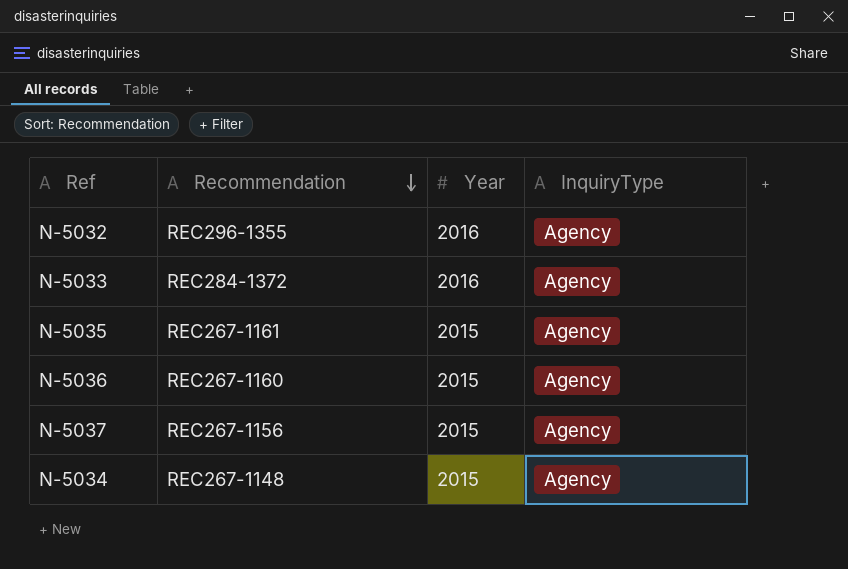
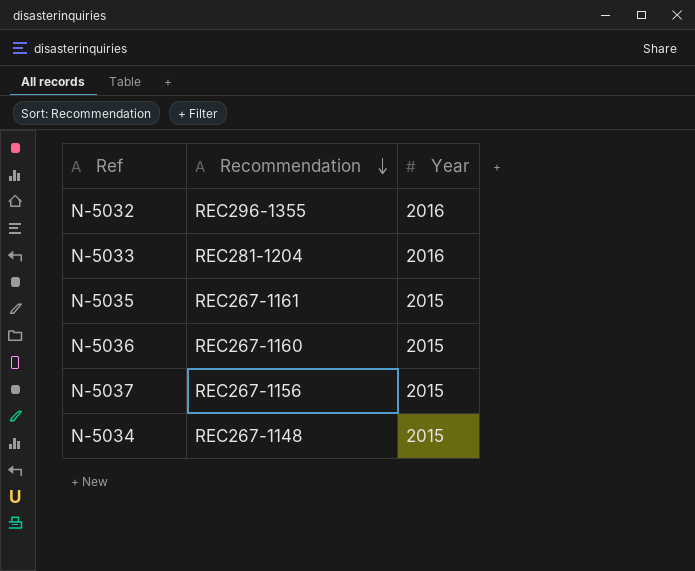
column InquiryType | position: 4 -> none
N-5033 | Recommendation: REC284-1372 -> REC281-1204

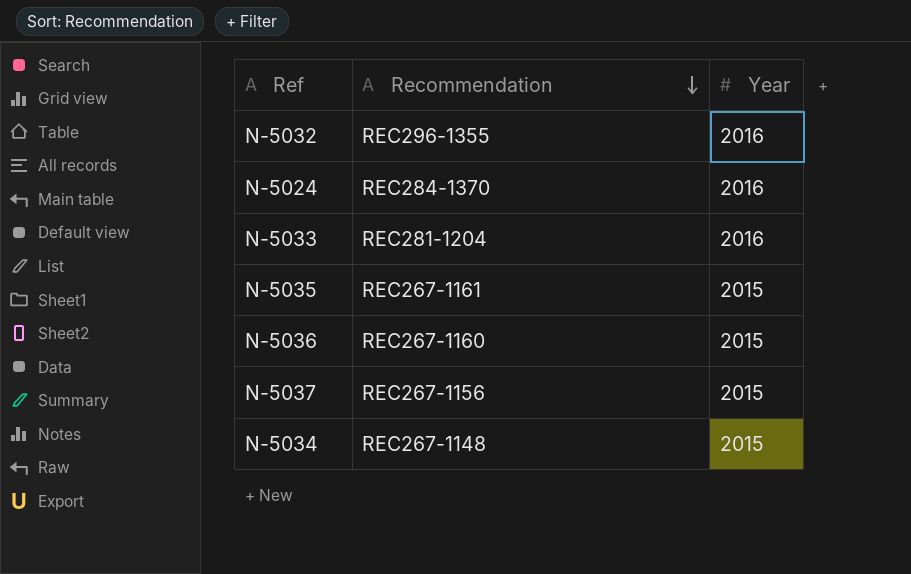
row N-5024: none -> REC284-1370 | 2016

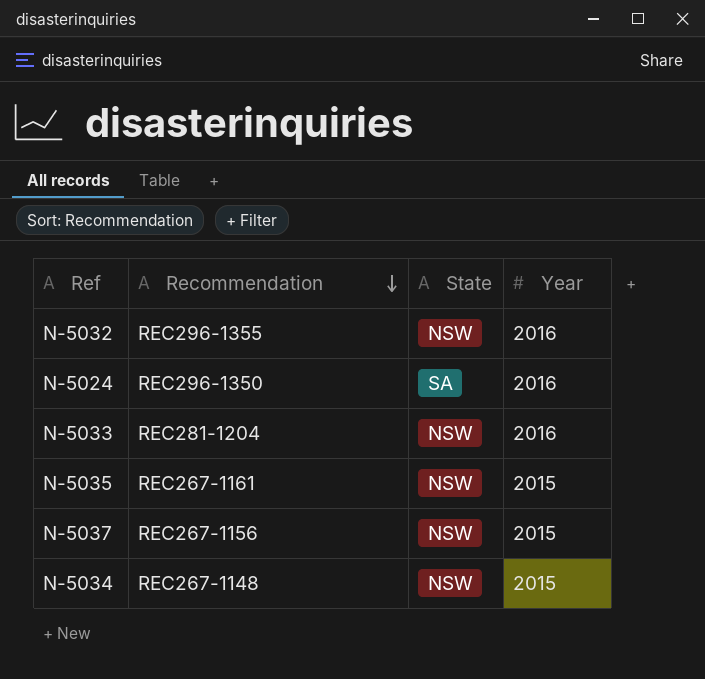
column State | position: none -> 3
row N-5036: REC267-1160 | 2015 -> none
N-5024 | Recommendation: REC284-1370 -> REC296-1350

